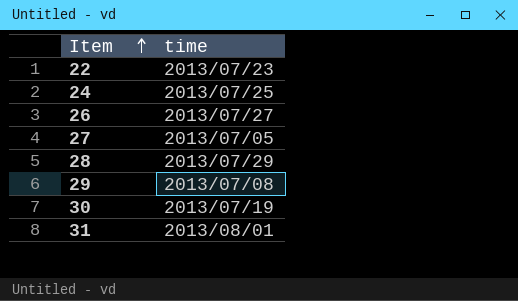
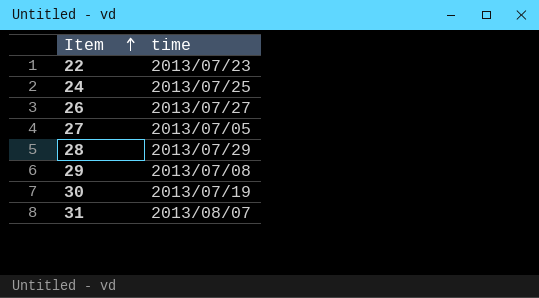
31 | time: 2013/08/01 -> 2013/08/07

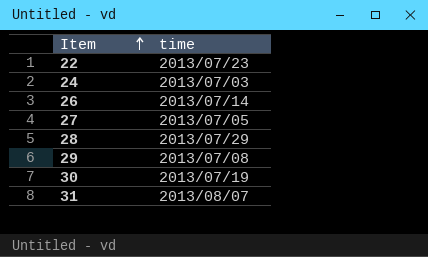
24 | time: 2013/07/25 -> 2013/07/03
26 | time: 2013/07/27 -> 2013/07/14

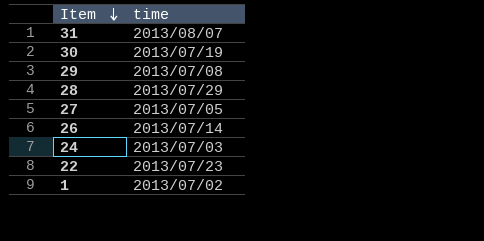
row order: Item ascending -> Item descending
row 1: none -> 2013/07/02

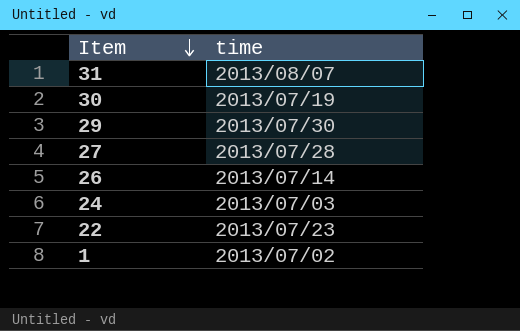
row 28: 2013/07/29 -> none
29 | time: 2013/07/08 -> 2013/07/30
27 | time: 2013/07/05 -> 2013/07/28

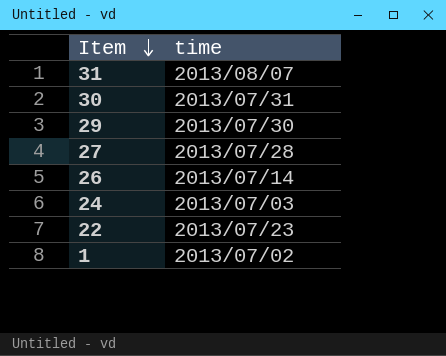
30 | time: 2013/07/19 -> 2013/07/31

